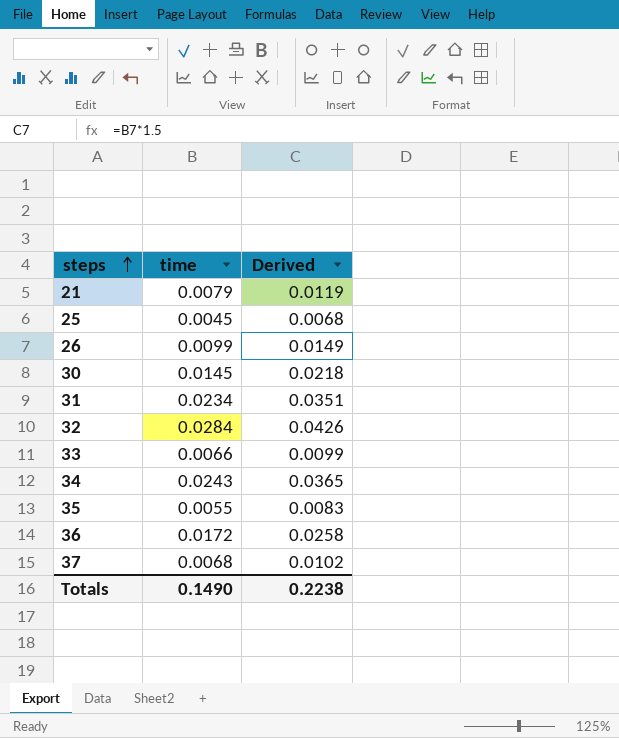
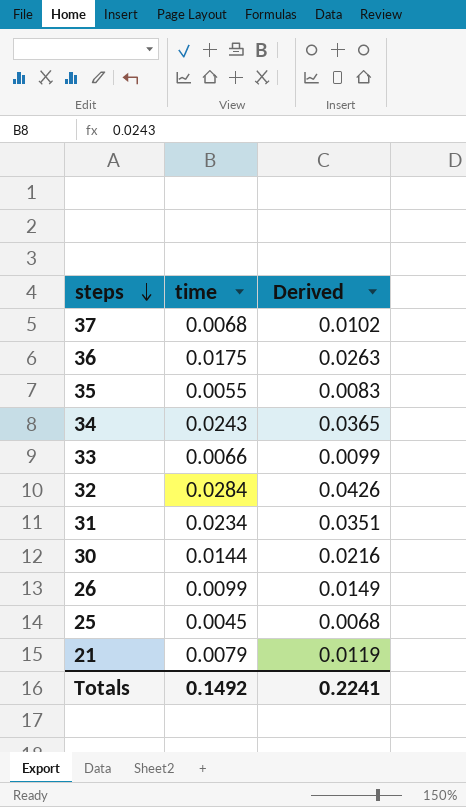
row order: steps ascending -> steps descending
36 | time: 0.0172 -> 0.0175
36 | Derived: 0.0258 -> 0.0263
30 | time: 0.0145 -> 0.0144
30 | Derived: 0.0218 -> 0.0216
Totals | time: 0.1490 -> 0.1492
Totals | Derived: 0.2238 -> 0.2241

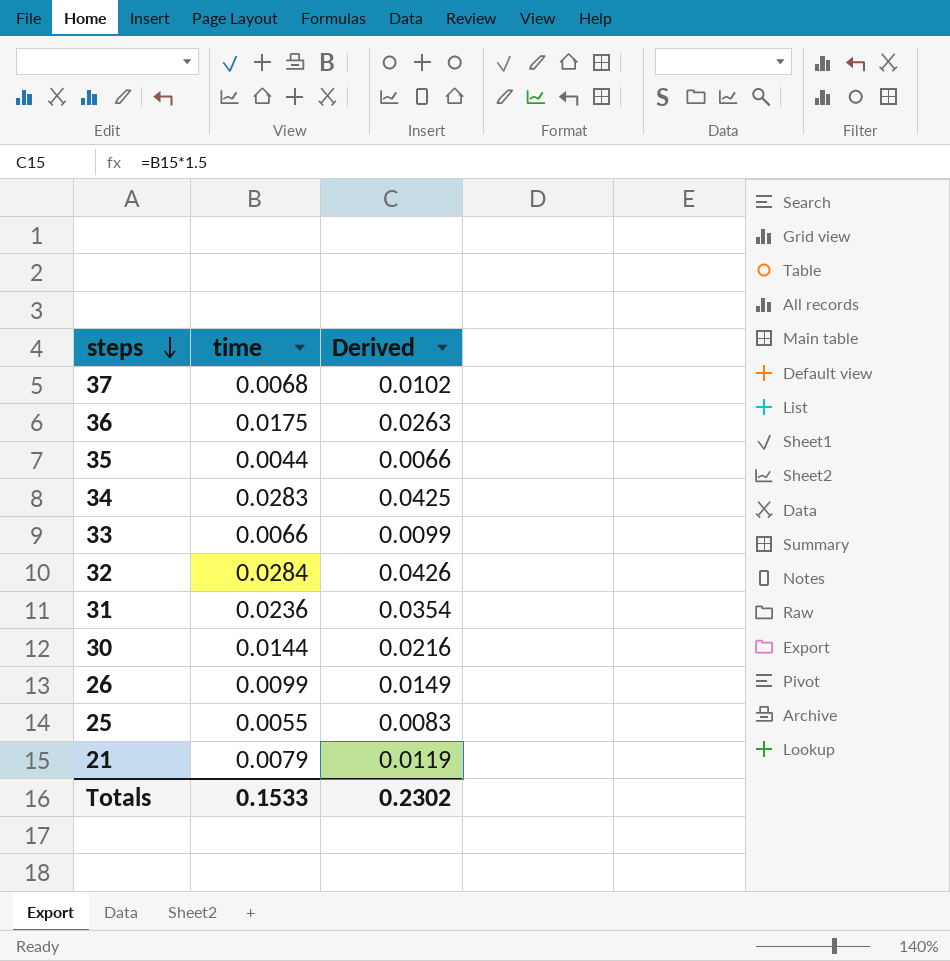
35 | time: 0.0055 -> 0.0044
35 | Derived: 0.0083 -> 0.0066
34 | time: 0.0243 -> 0.0283
34 | Derived: 0.0365 -> 0.0425
31 | time: 0.0234 -> 0.0236
31 | Derived: 0.0351 -> 0.0354
25 | time: 0.0045 -> 0.0055
25 | Derived: 0.0068 -> 0.0083
Totals | time: 0.1492 -> 0.1533
Totals | Derived: 0.2241 -> 0.2302

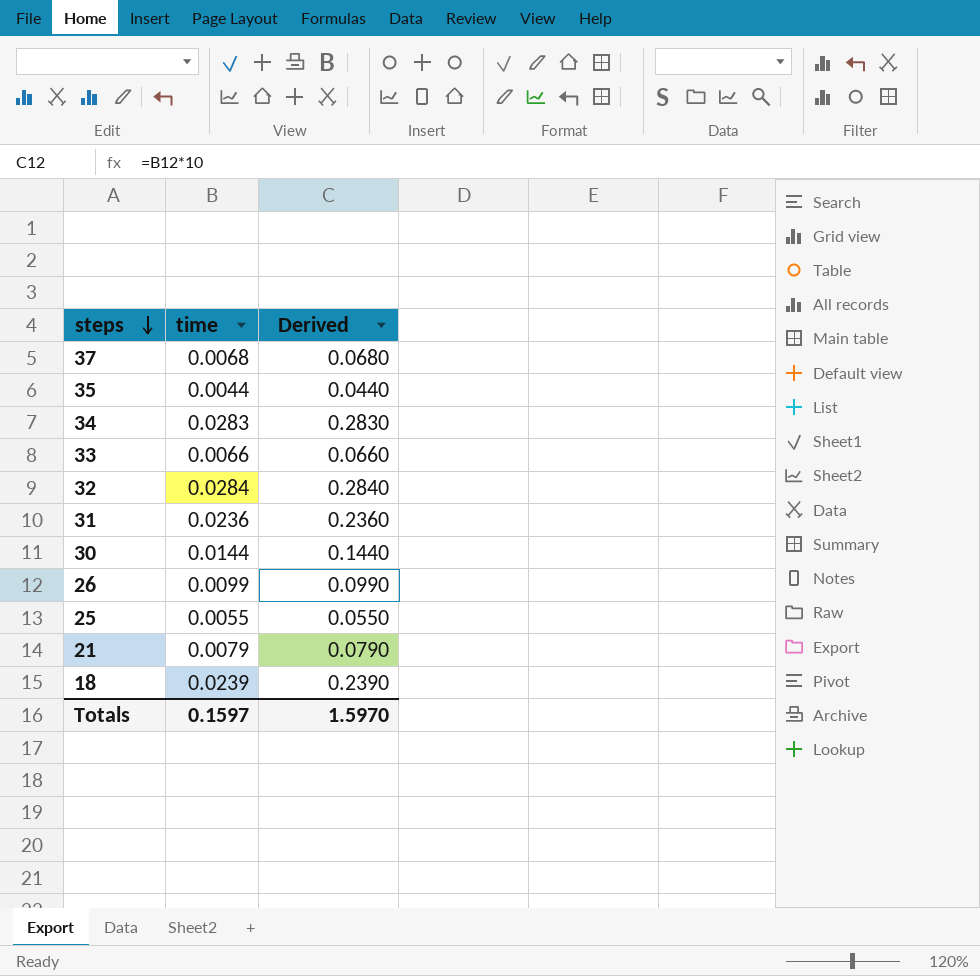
column Derived | formula: [time] * 1.5 -> [time] * 10
row 36: 0.0175 | 0.0263 -> none
row 18: none -> 0.0239 | 0.2390
Totals | time: 0.1533 -> 0.1597
Totals | Derived: 0.2302 -> 1.5970

